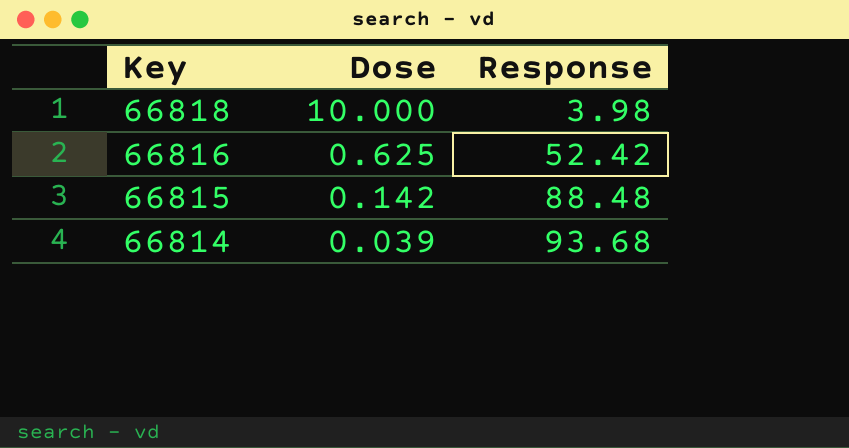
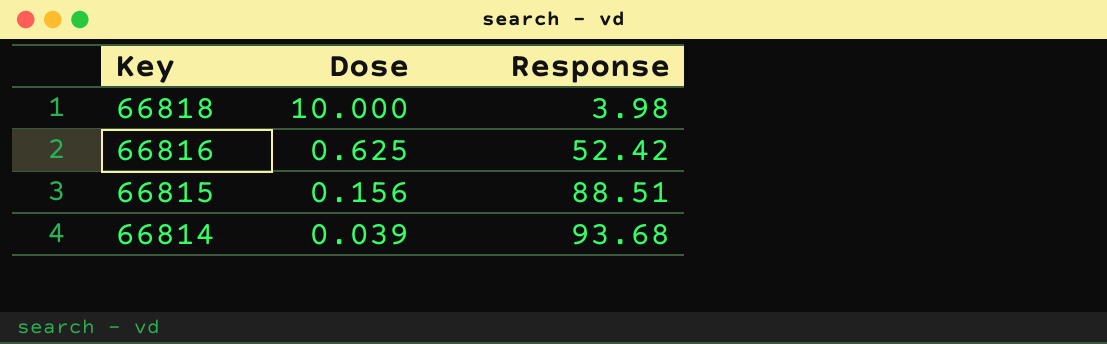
66815 | Dose: 0.142 -> 0.156
66815 | Response: 88.48 -> 88.51

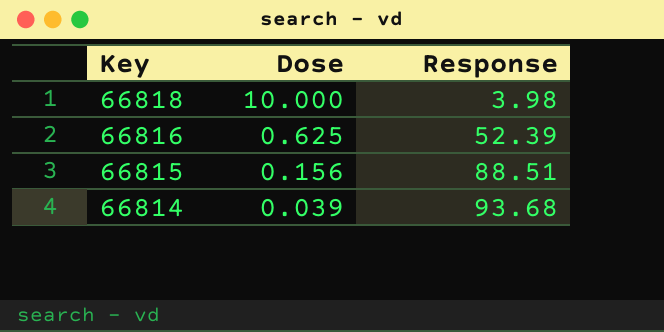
66816 | Response: 52.42 -> 52.39

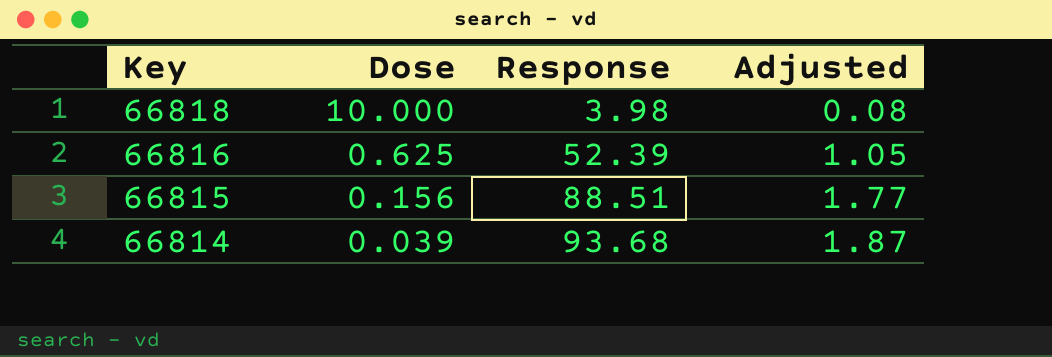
column Adjusted | formula: none -> [Response] * 0.02

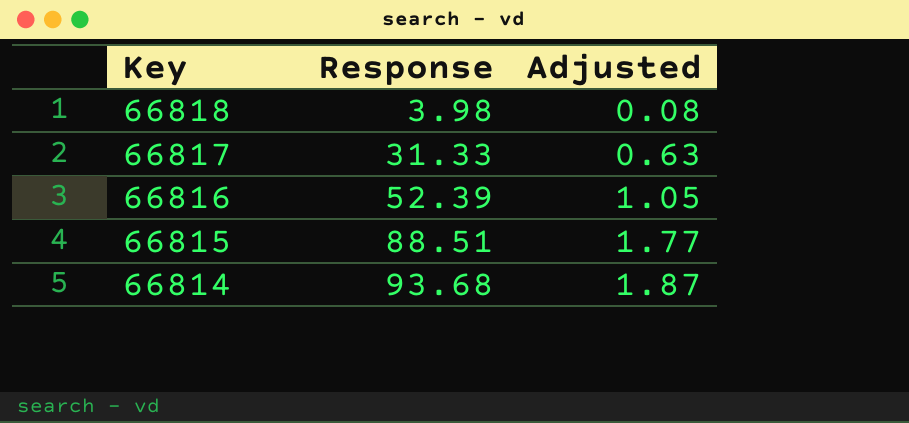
column Dose | position: 2 -> none
row 66817: none -> 31.33 | 0.63

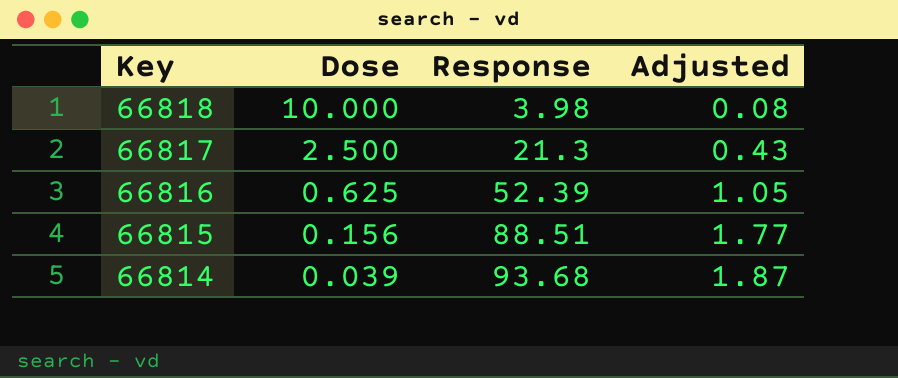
column Dose | position: none -> 2
66817 | Response: 31.33 -> 21.3
66817 | Adjusted: 0.63 -> 0.43

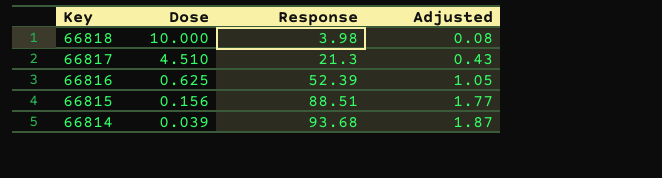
66817 | Dose: 2.500 -> 4.510

